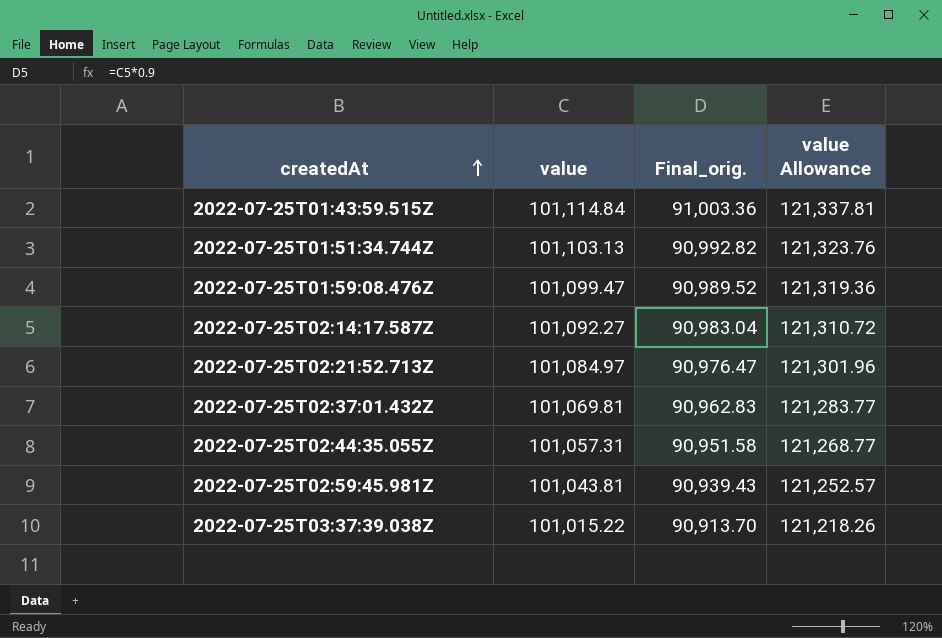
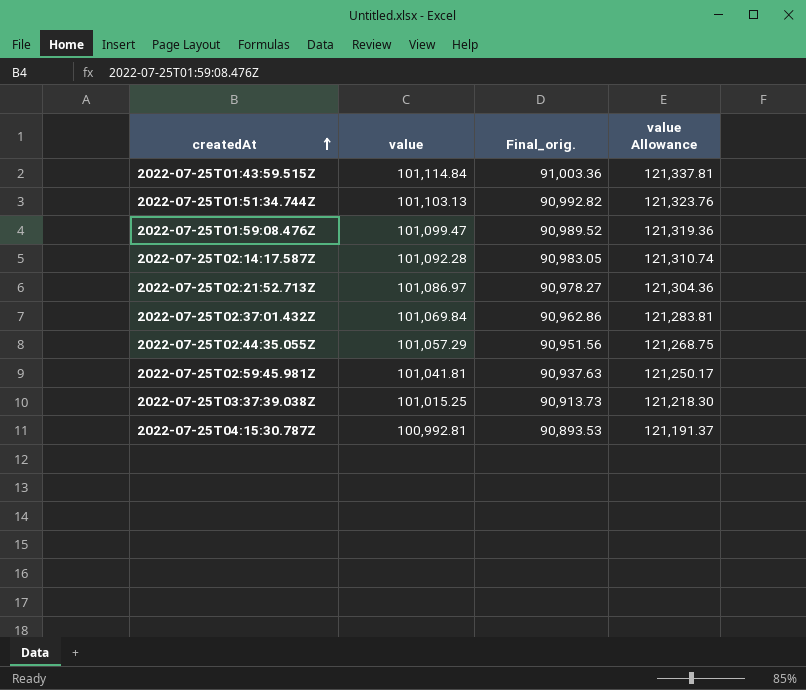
2022-07-25T02:14:17.587Z | value: 101,092.27 -> 101,092.28
2022-07-25T02:14:17.587Z | Final_orig.: 90,983.04 -> 90,983.05
2022-07-25T02:14:17.587Z | value Allowance: 121,310.72 -> 121,310.74
2022-07-25T02:21:52.713Z | value: 101,084.97 -> 101,086.97
2022-07-25T02:21:52.713Z | Final_orig.: 90,976.47 -> 90,978.27
2022-07-25T02:21:52.713Z | value Allowance: 121,301.96 -> 121,304.36
2022-07-25T02:37:01.432Z | value: 101,069.81 -> 101,069.84
2022-07-25T02:37:01.432Z | Final_orig.: 90,962.83 -> 90,962.86
2022-07-25T02:37:01.432Z | value Allowance: 121,283.77 -> 121,283.81
2022-07-25T02:44:35.055Z | value: 101,057.31 -> 101,057.29
2022-07-25T02:44:35.055Z | Final_orig.: 90,951.58 -> 90,951.56
2022-07-25T02:44:35.055Z | value Allowance: 121,268.77 -> 121,268.75
2022-07-25T02:59:45.981Z | value: 101,043.81 -> 101,041.81
2022-07-25T02:59:45.981Z | Final_orig.: 90,939.43 -> 90,937.63
2022-07-25T02:59:45.981Z | value Allowance: 121,252.57 -> 121,250.17
2022-07-25T03:37:39.038Z | value: 101,015.22 -> 101,015.25
2022-07-25T03:37:39.038Z | Final_orig.: 90,913.70 -> 90,913.73
2022-07-25T03:37:39.038Z | value Allowance: 121,218.26 -> 121,218.30
row 2022-07-25T04:15:30.787Z: none -> 100,992.81 | 90,893.53 | 121,191.37

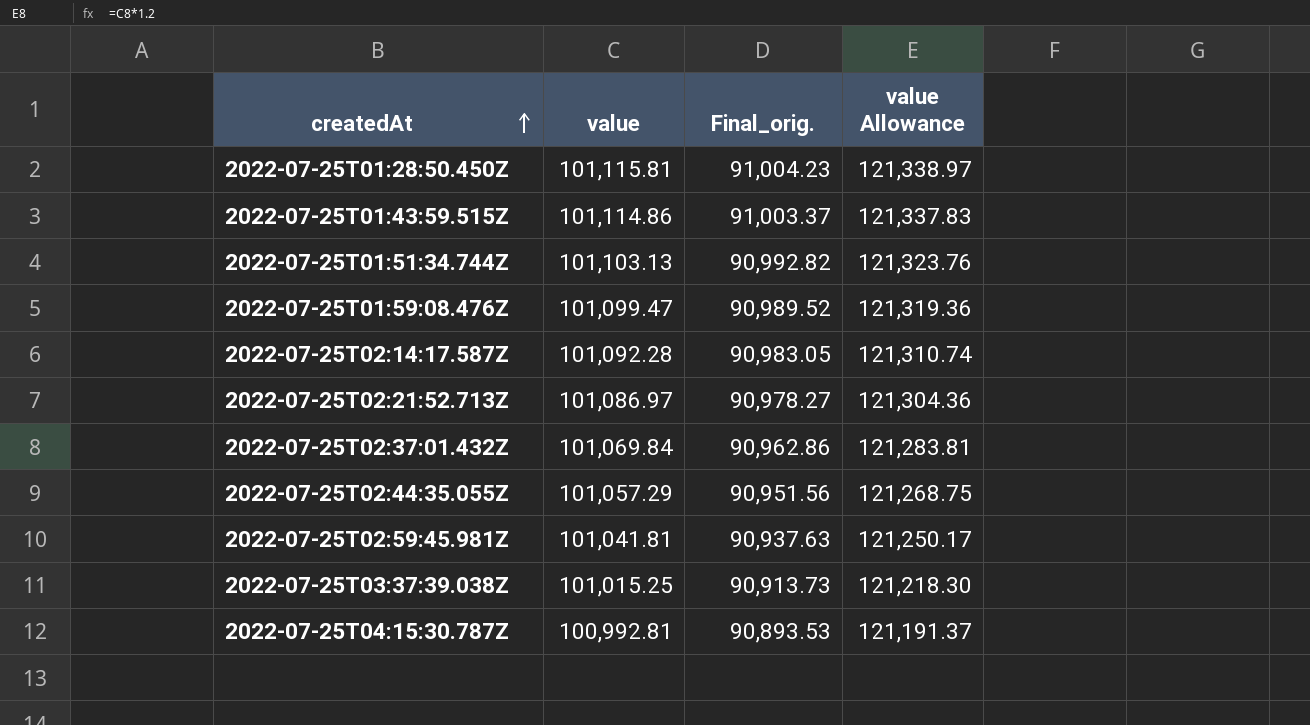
row 2022-07-25T01:28:50.450Z: none -> 101,115.81 | 91,004.23 | 121,338.97
2022-07-25T01:43:59.515Z | value: 101,114.84 -> 101,114.86
2022-07-25T01:43:59.515Z | Final_orig.: 91,003.36 -> 91,003.37
2022-07-25T01:43:59.515Z | value Allowance: 121,337.81 -> 121,337.83

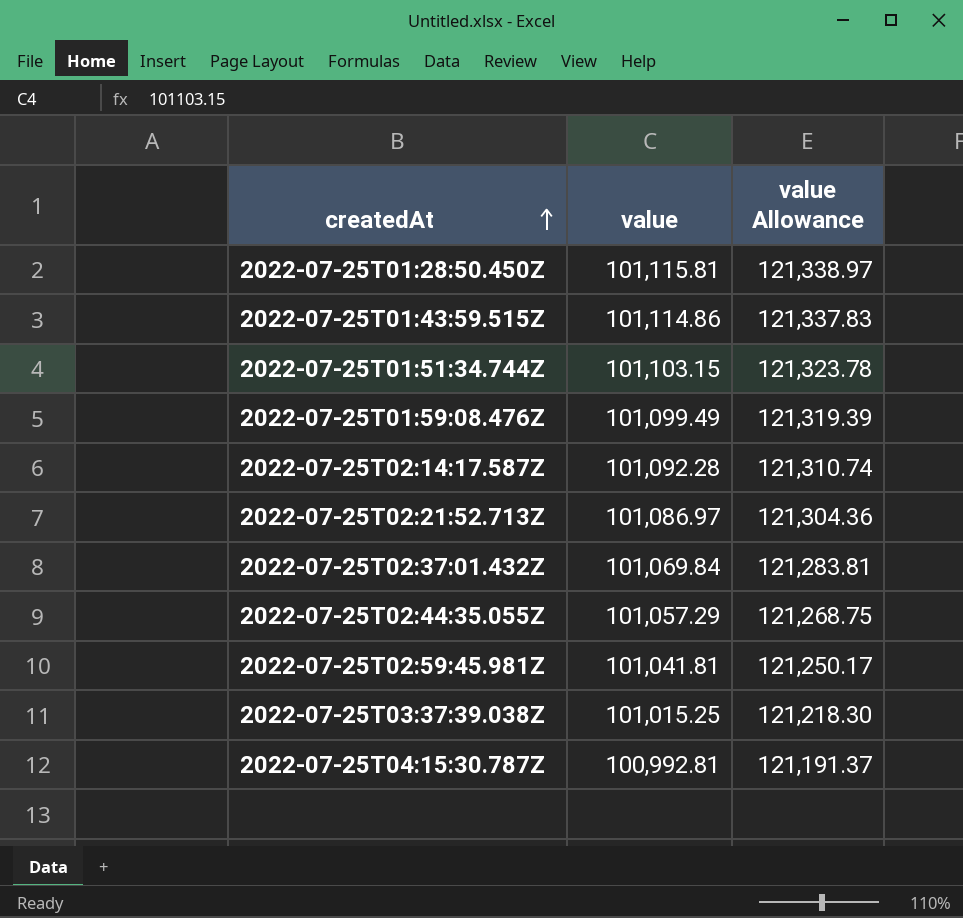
column Final_orig. | formula: [value] * 0.9 -> none
2022-07-25T01:51:34.744Z | value: 101,103.13 -> 101,103.15
2022-07-25T01:51:34.744Z | value Allowance: 121,323.76 -> 121,323.78
2022-07-25T01:59:08.476Z | value: 101,099.47 -> 101,099.49
2022-07-25T01:59:08.476Z | value Allowance: 121,319.36 -> 121,319.39

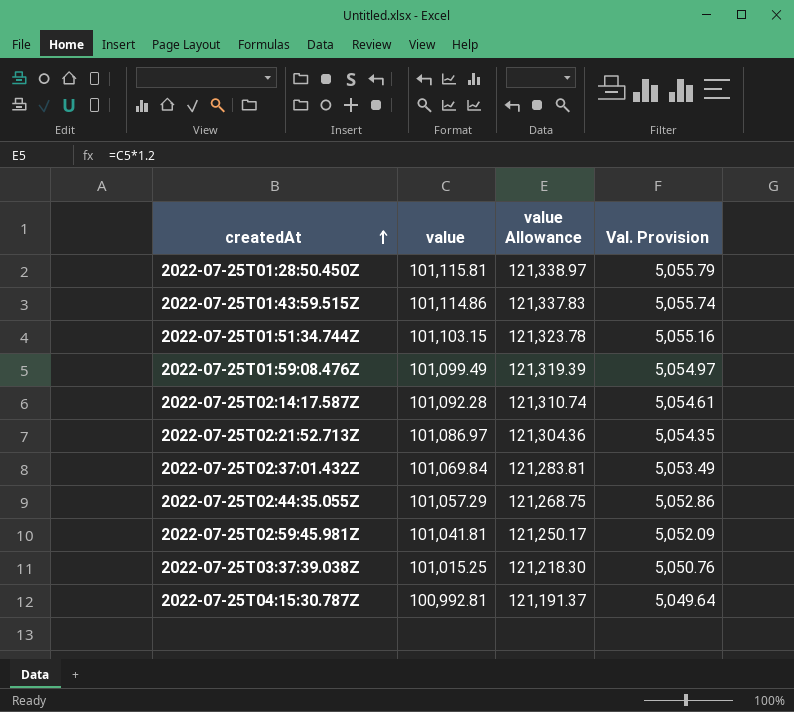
column Val. Provision | formula: none -> [value] * 0.05

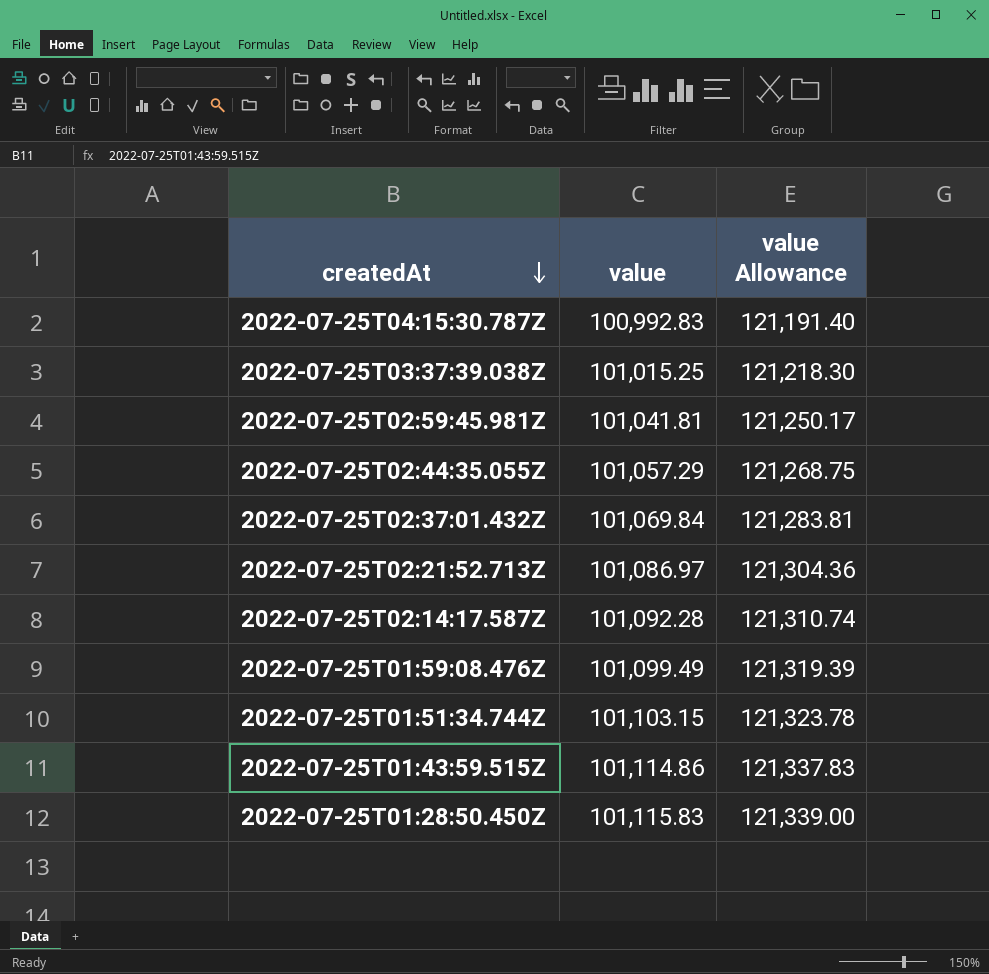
row order: createdAt ascending -> createdAt descending
column Val. Provision | formula: [value] * 0.05 -> none
2022-07-25T04:15:30.787Z | value: 100,992.81 -> 100,992.83
2022-07-25T04:15:30.787Z | value Allowance: 121,191.37 -> 121,191.40
2022-07-25T01:28:50.450Z | value: 101,115.81 -> 101,115.83
2022-07-25T01:28:50.450Z | value Allowance: 121,338.97 -> 121,339.00

